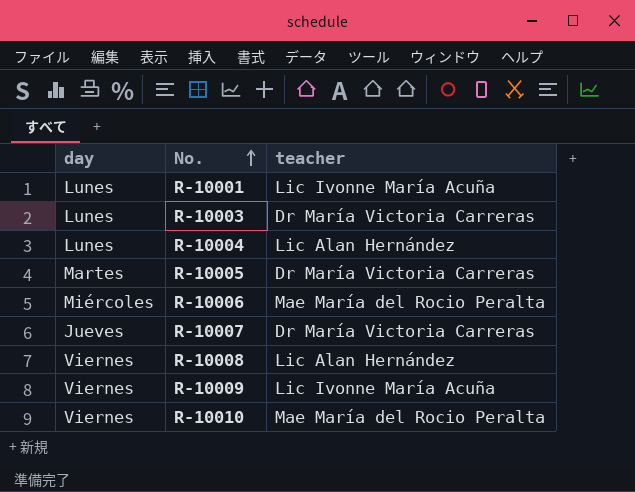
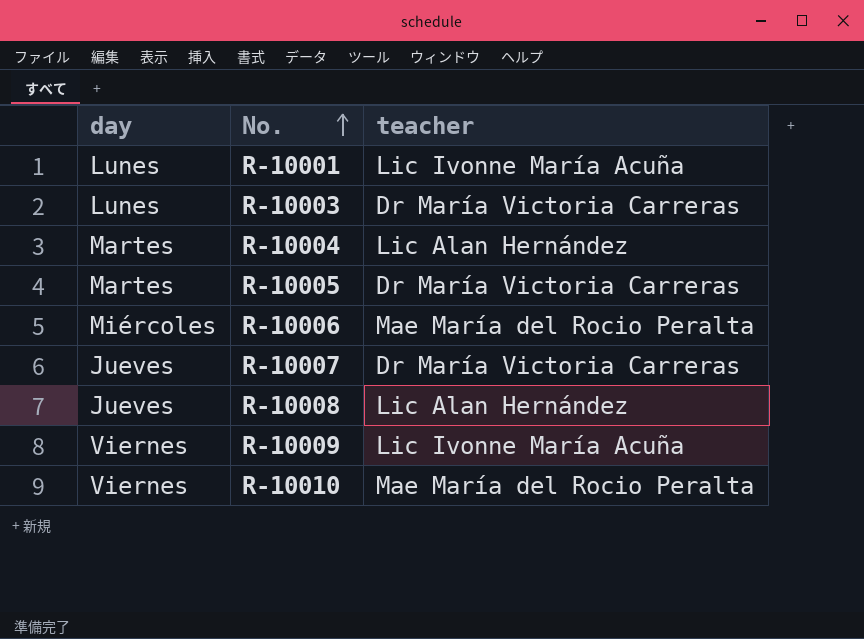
R-10004 | day: Lunes -> Martes
R-10008 | day: Viernes -> Jueves

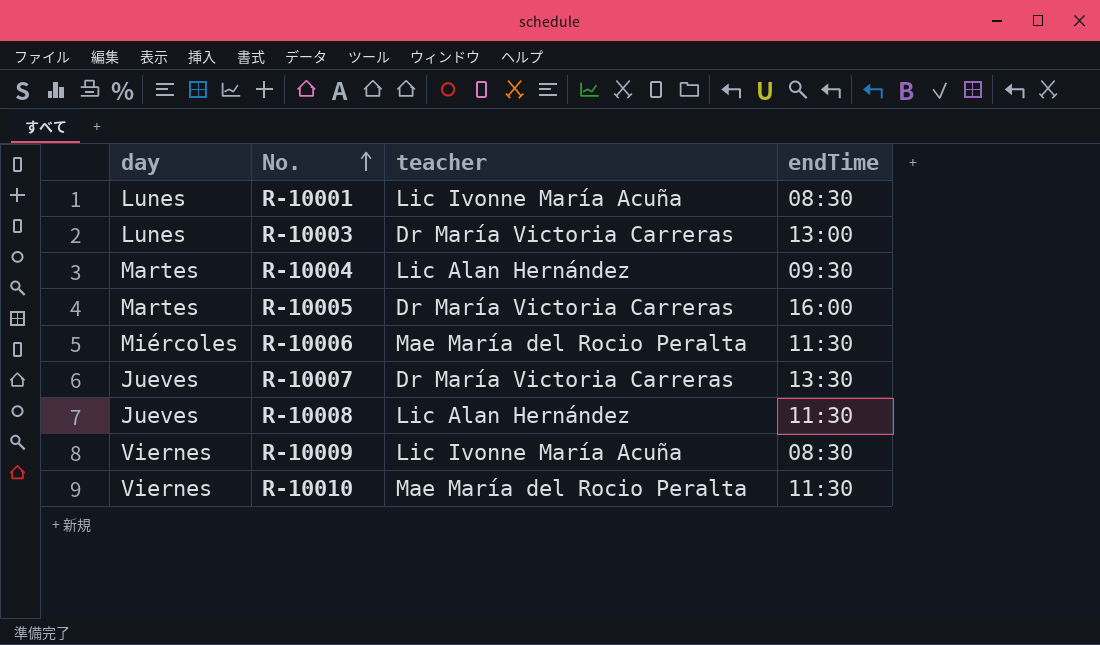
column endTime | position: none -> 4

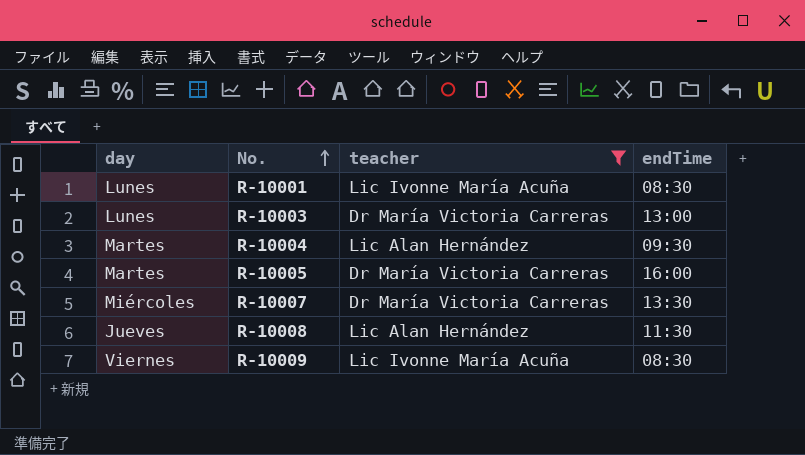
filter: none -> teacher != Mae María del Rocio Peralta
R-10007 | day: Jueves -> Miércoles

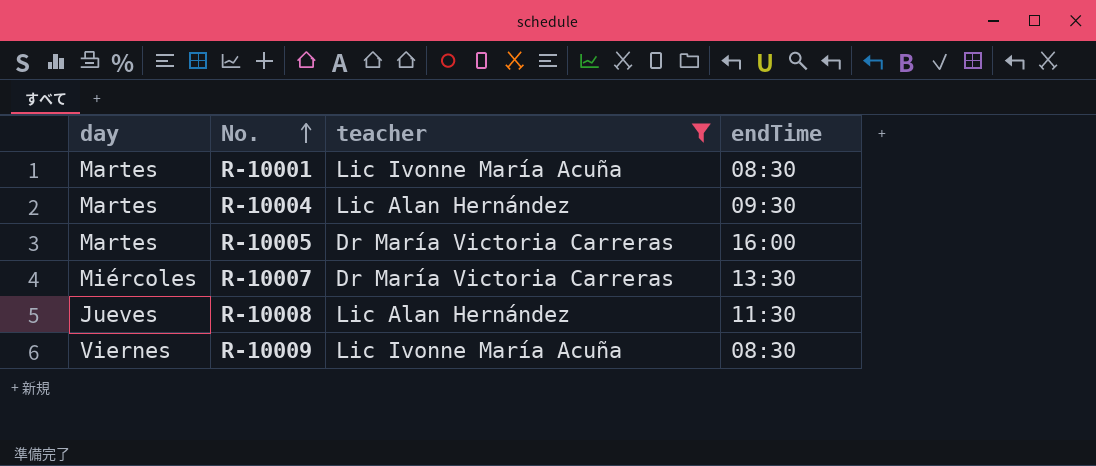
row R-10003: Lunes | Dr María Victoria Carreras | 13:00 -> none
R-10001 | day: Lunes -> Martes

